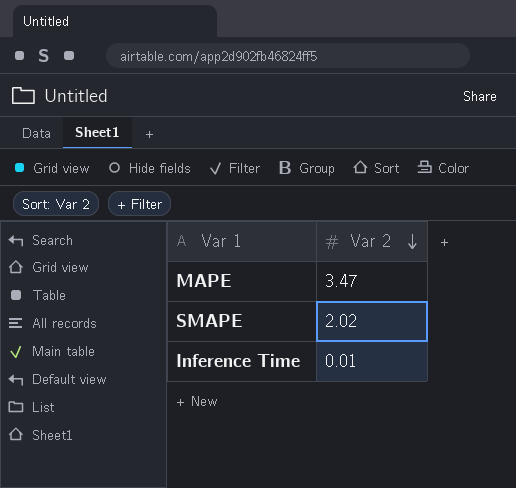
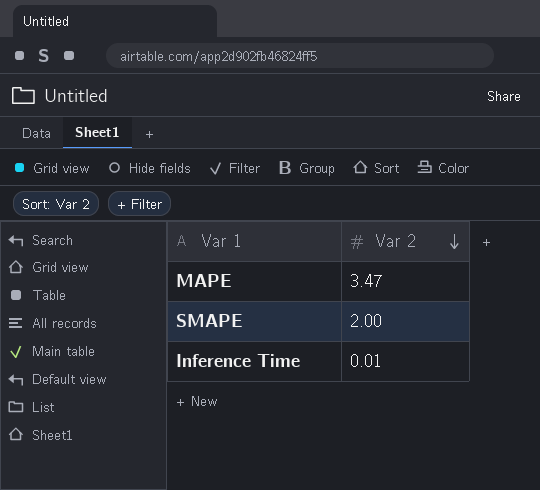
SMAPE | Var 2: 2.02 -> 2.00

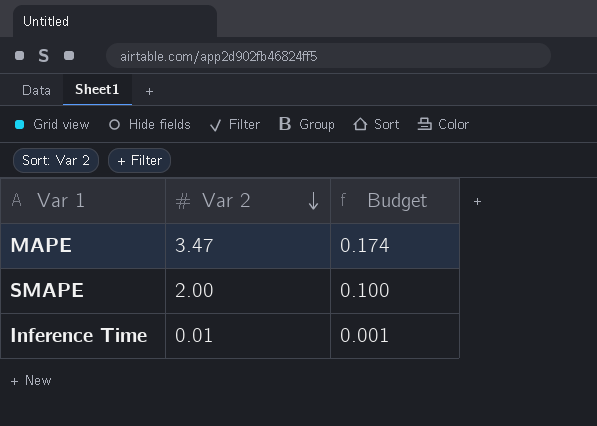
column Budget | formula: none -> [Var 2] * 0.05

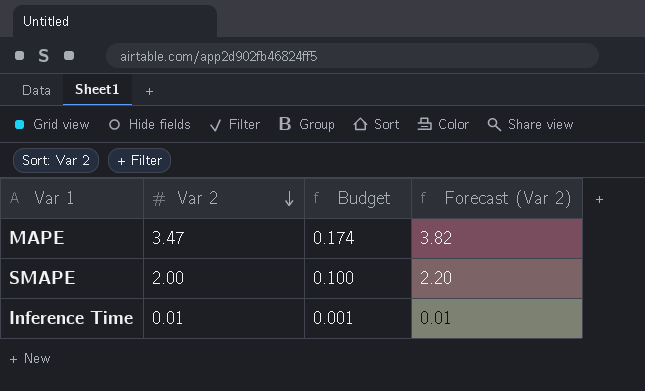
column Forecast (Var 2) | formula: none -> [Var 2] * 1.1

